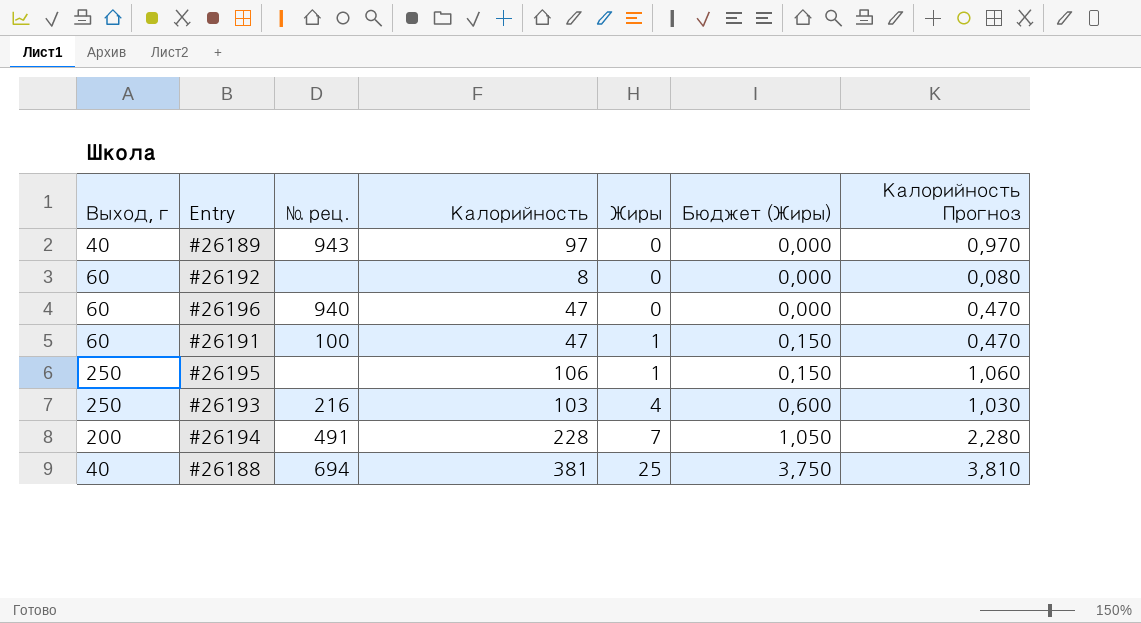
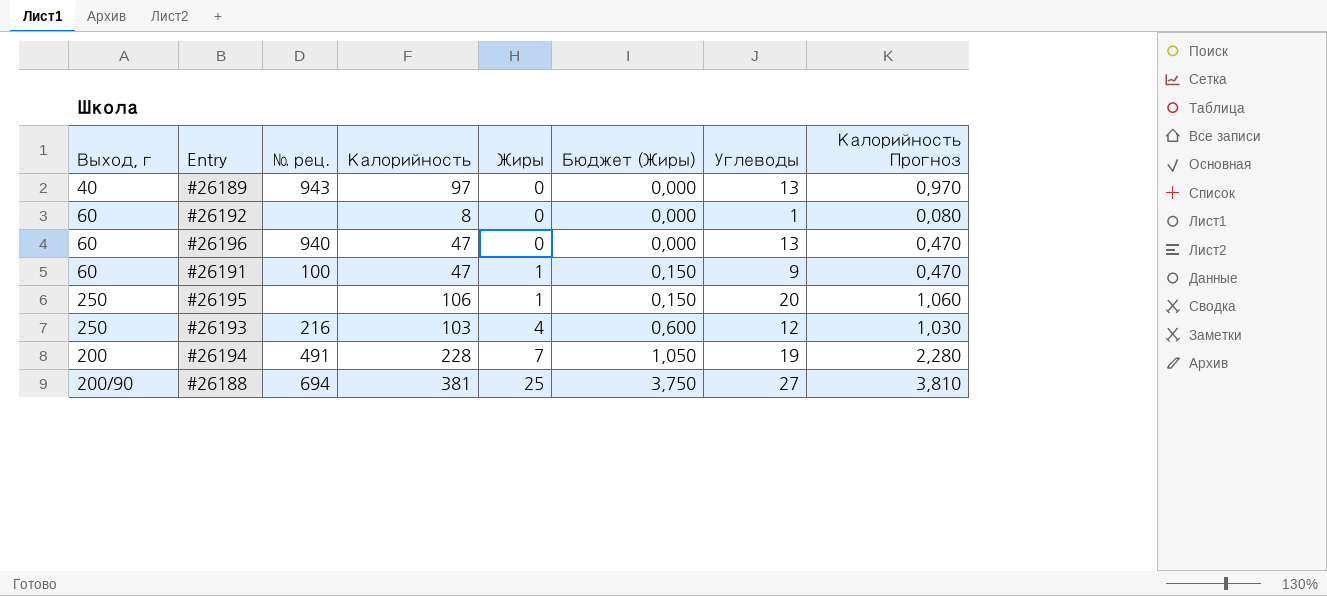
column Углеводы | position: none -> 7
#26188 | Выход, г: 40 -> 200/90

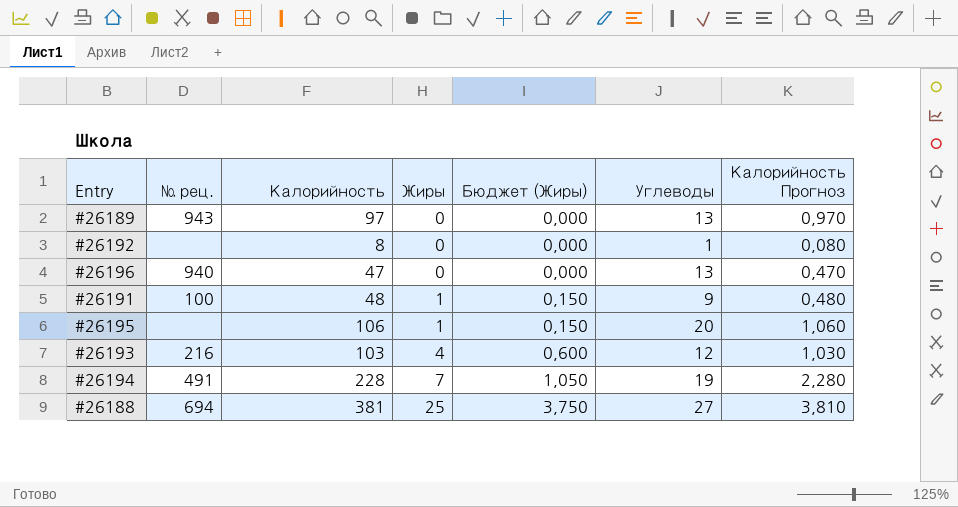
column Выход, г | position: 1 -> none
#26191 | Калорийность: 47 -> 48
#26191 | Калорийность Прогноз: 0,470 -> 0,480

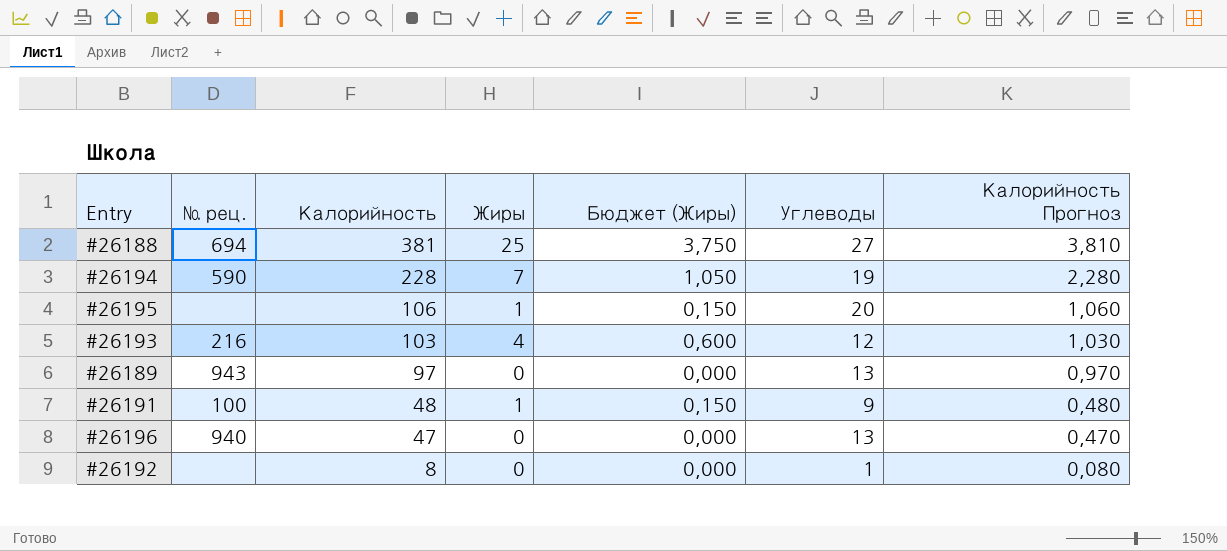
row order: Жиры ascending -> Калорийность descending
#26194 | № рец.: 491 -> 590

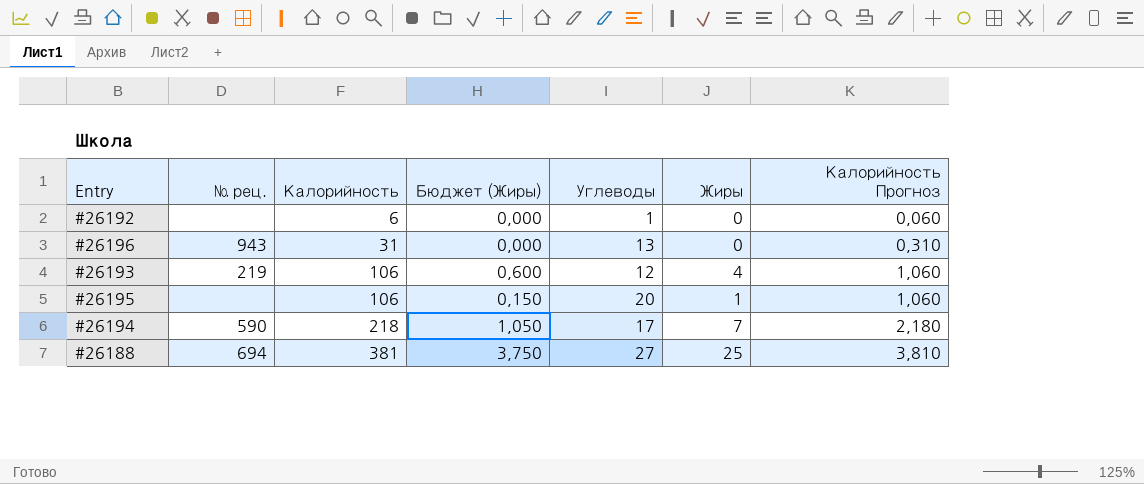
row order: Калорийность descending -> Калорийность ascending
column Жиры | position: 4 -> 6
row #26189: 943 | 97 | 0 | 0,000 | 13 | 0,970 -> none
row #26191: 100 | 48 | 1 | 0,150 | 9 | 0,480 -> none
#26192 | Калорийность: 8 -> 6
#26192 | Калорийность Прогноз: 0,080 -> 0,060
#26196 | № рец.: 940 -> 943
#26196 | Калорийность: 47 -> 31
#26196 | Калорийность Прогноз: 0,470 -> 0,310
#26193 | № рец.: 216 -> 219
#26193 | Калорийность: 103 -> 106
#26193 | Калорийность Прогноз: 1,030 -> 1,060
#26194 | Калорийность: 228 -> 218
#26194 | Углеводы: 19 -> 17
#26194 | Калорийность Прогноз: 2,280 -> 2,180

